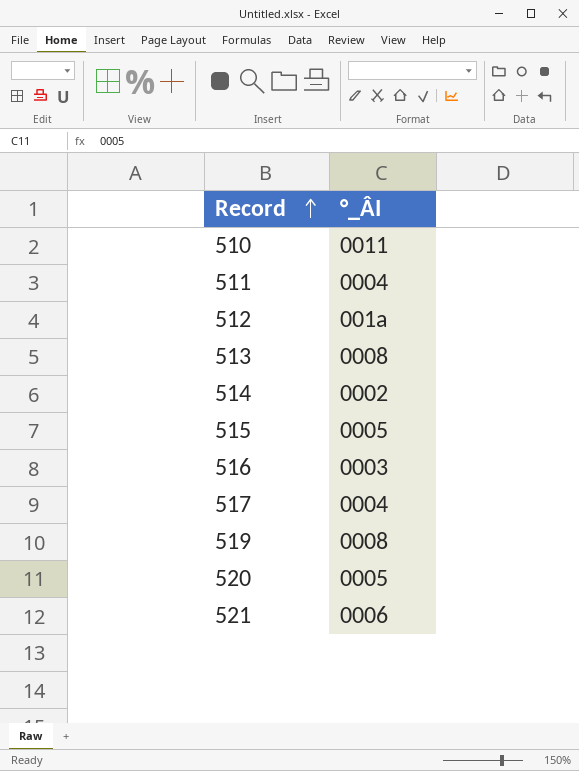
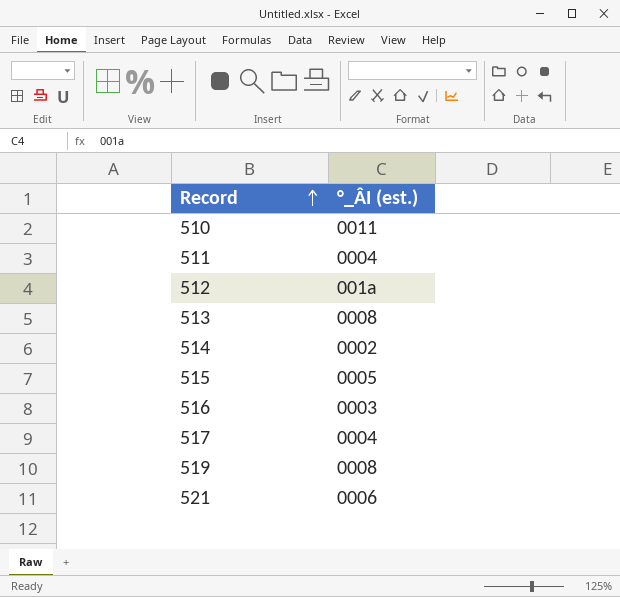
column name: °_ÂI -> °_ÂI (est.)
row 520: 0005 -> none

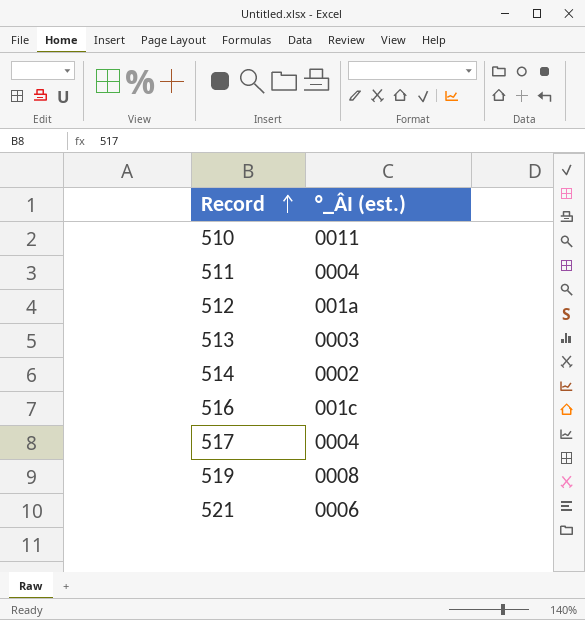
row 515: 0005 -> none
513 | °_ÂI (est.): 0008 -> 0003
516 | °_ÂI (est.): 0003 -> 001c

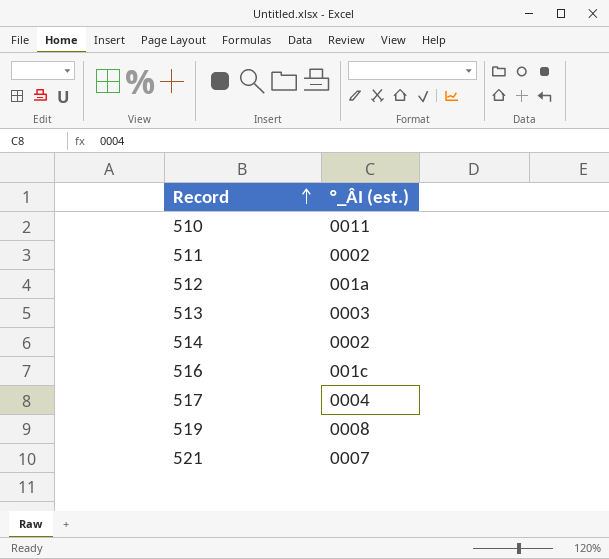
511 | °_ÂI (est.): 0004 -> 0002
521 | °_ÂI (est.): 0006 -> 0007

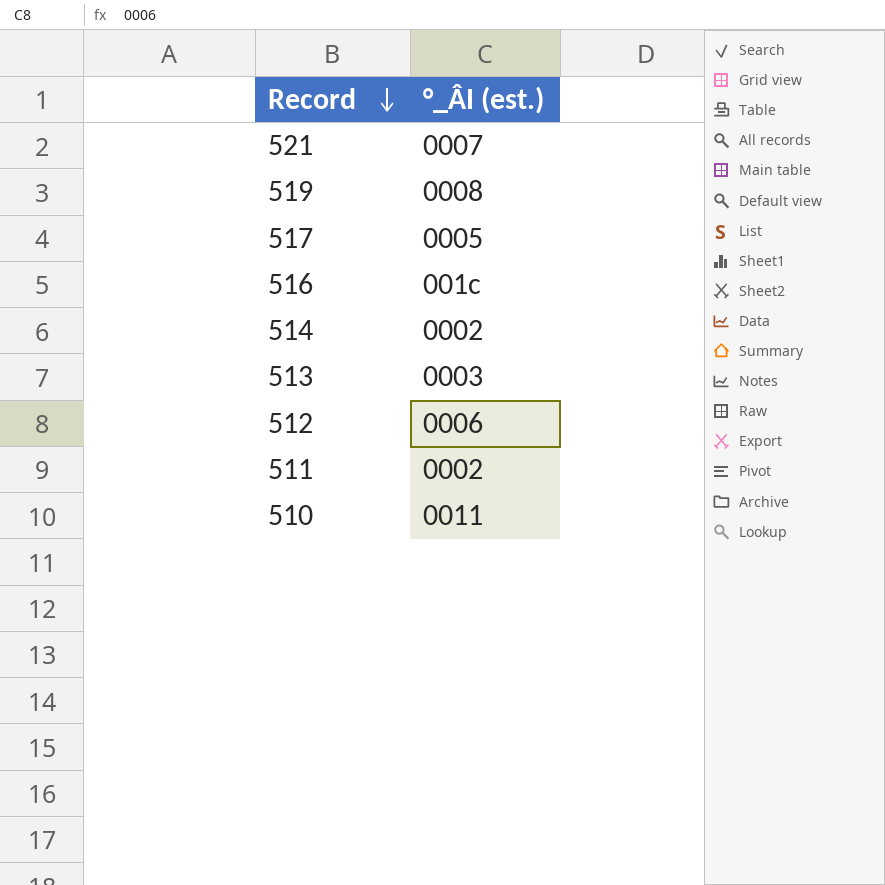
row order: Record ascending -> Record descending
517 | °_ÂI (est.): 0004 -> 0005
512 | °_ÂI (est.): 001a -> 0006

